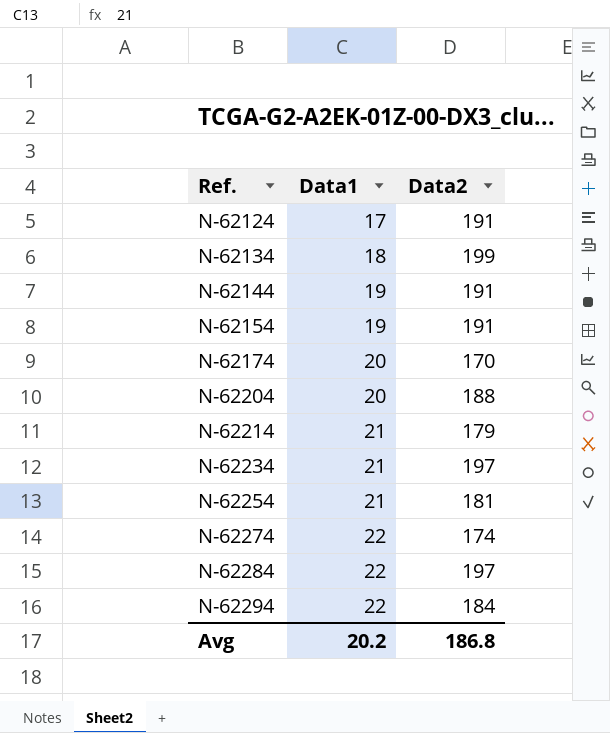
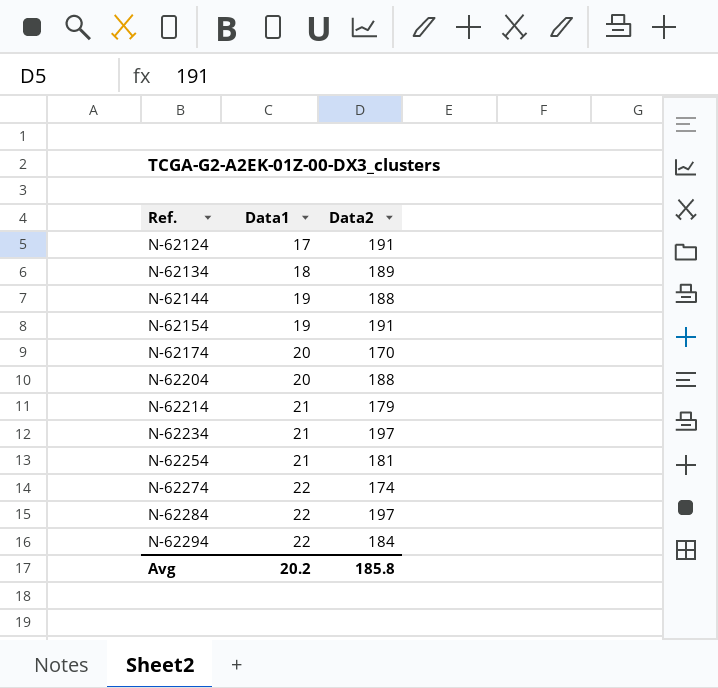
N-62134 | Data2: 199 -> 189
N-62144 | Data2: 191 -> 188
Avg | Data2: 186.8 -> 185.8

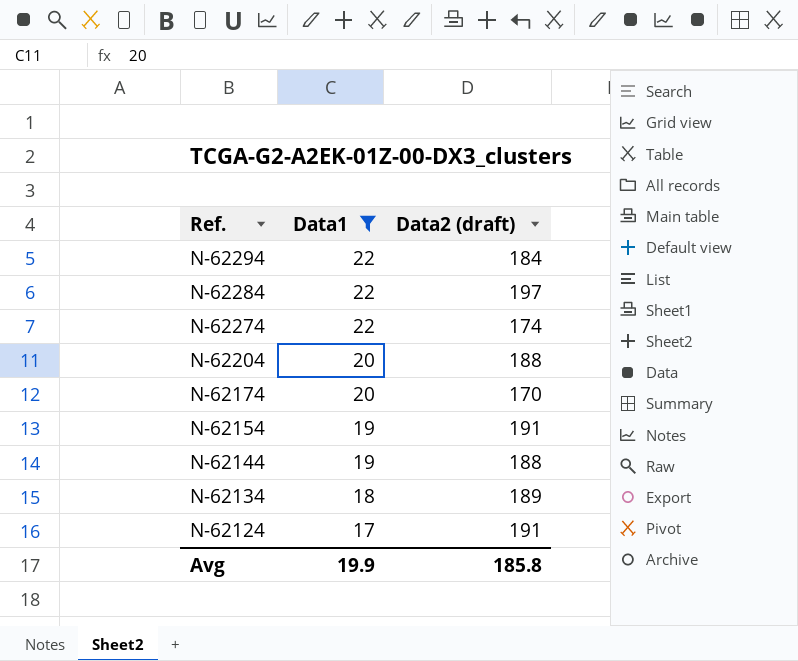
filter: none -> Data1 != 21
row order: Ref. ascending -> Ref. descending
column name: Data2 -> Data2 (draft)
Avg | Data1: 20.2 -> 19.9

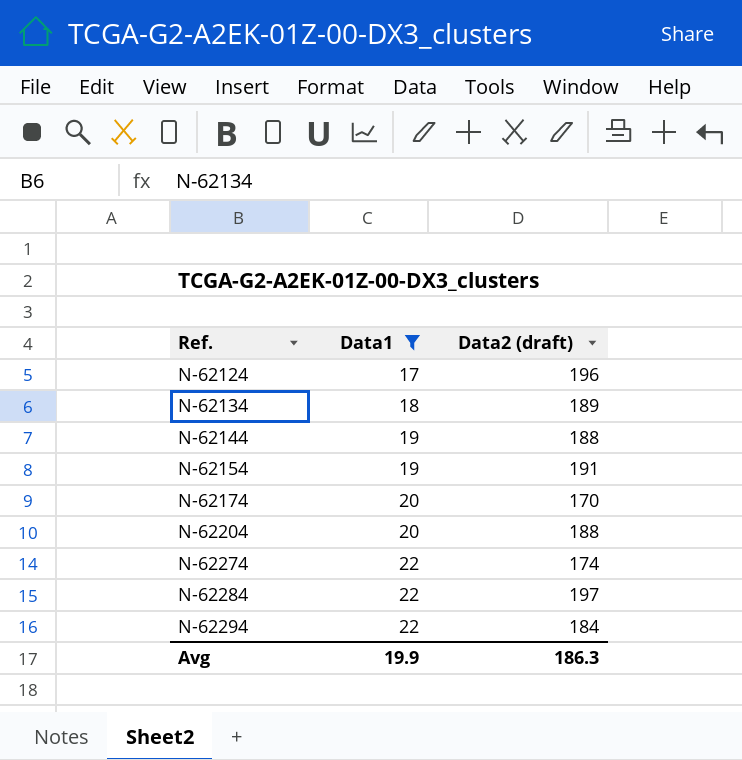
row order: Ref. descending -> Ref. ascending
N-62124 | Data2 (draft): 191 -> 196
Avg | Data2 (draft): 185.8 -> 186.3

